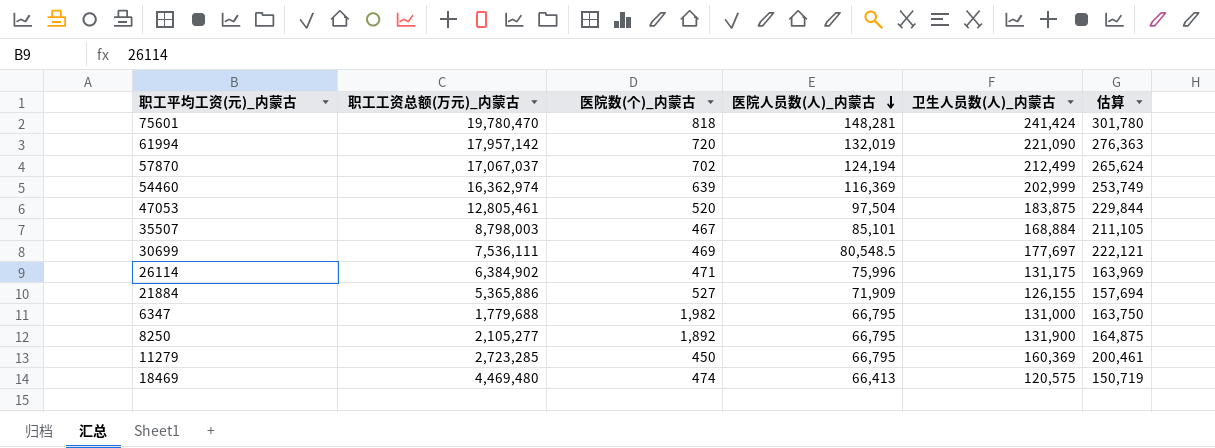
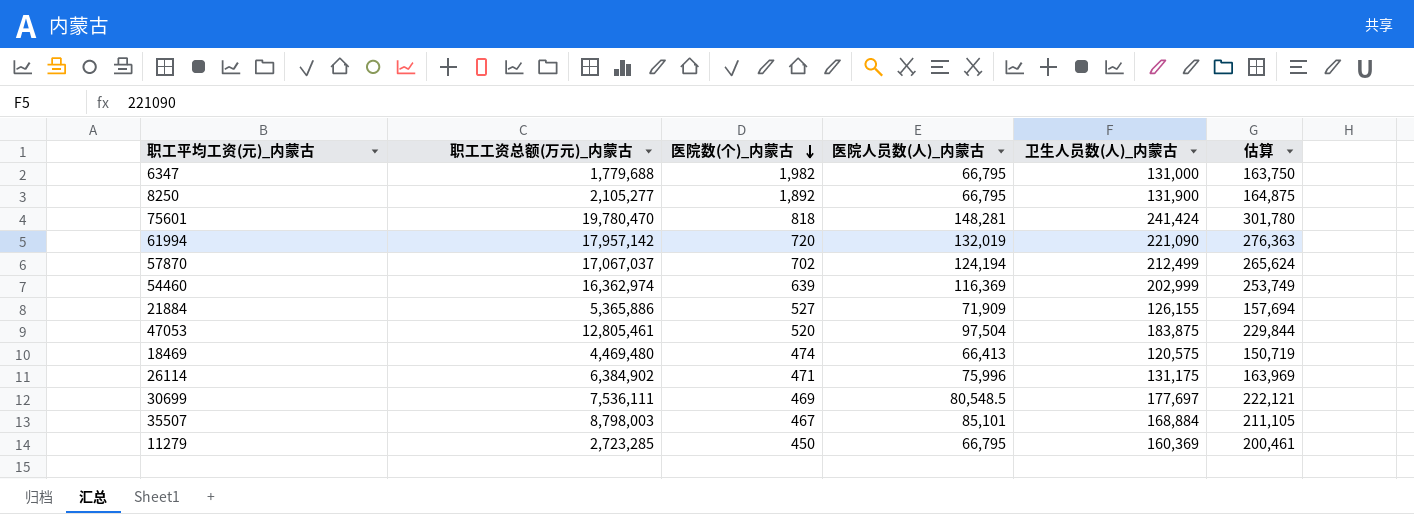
row order: 医院人员数(人)_内蒙古 descending -> 医院数(个)_内蒙古 descending

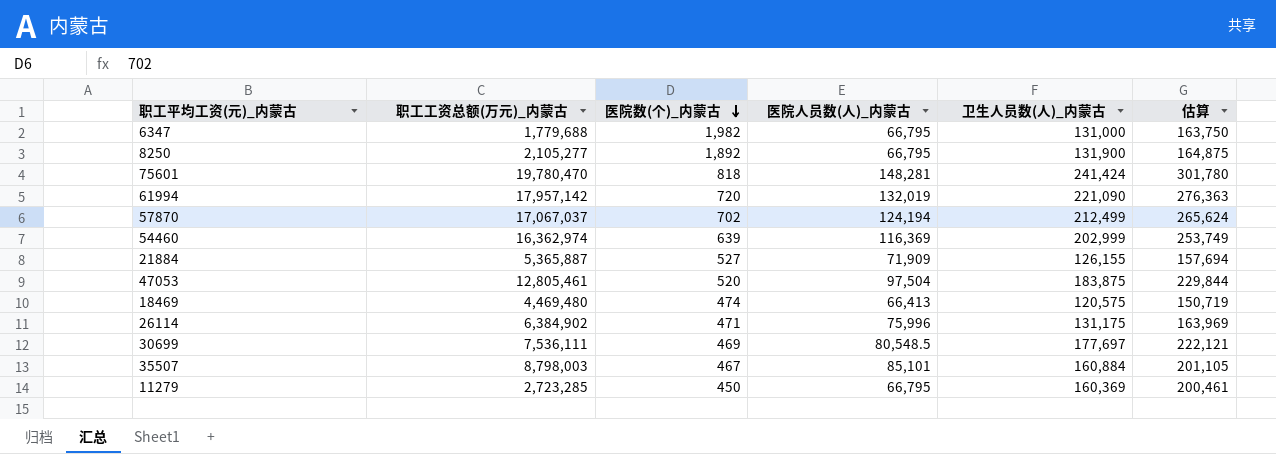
21884 | 职工工资总额(万元)_内蒙古: 5,365,886 -> 5,365,887
35507 | 卫生人员数(人)_内蒙古: 168,884 -> 160,884
35507 | 估算: 211,105 -> 201,105

